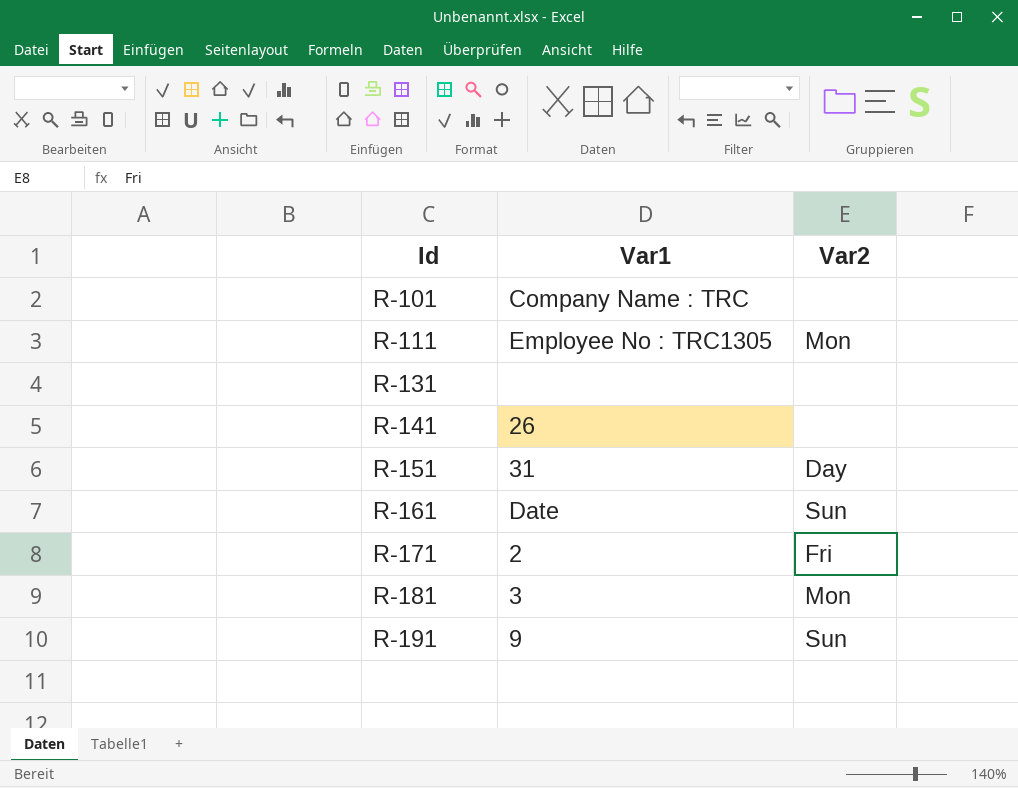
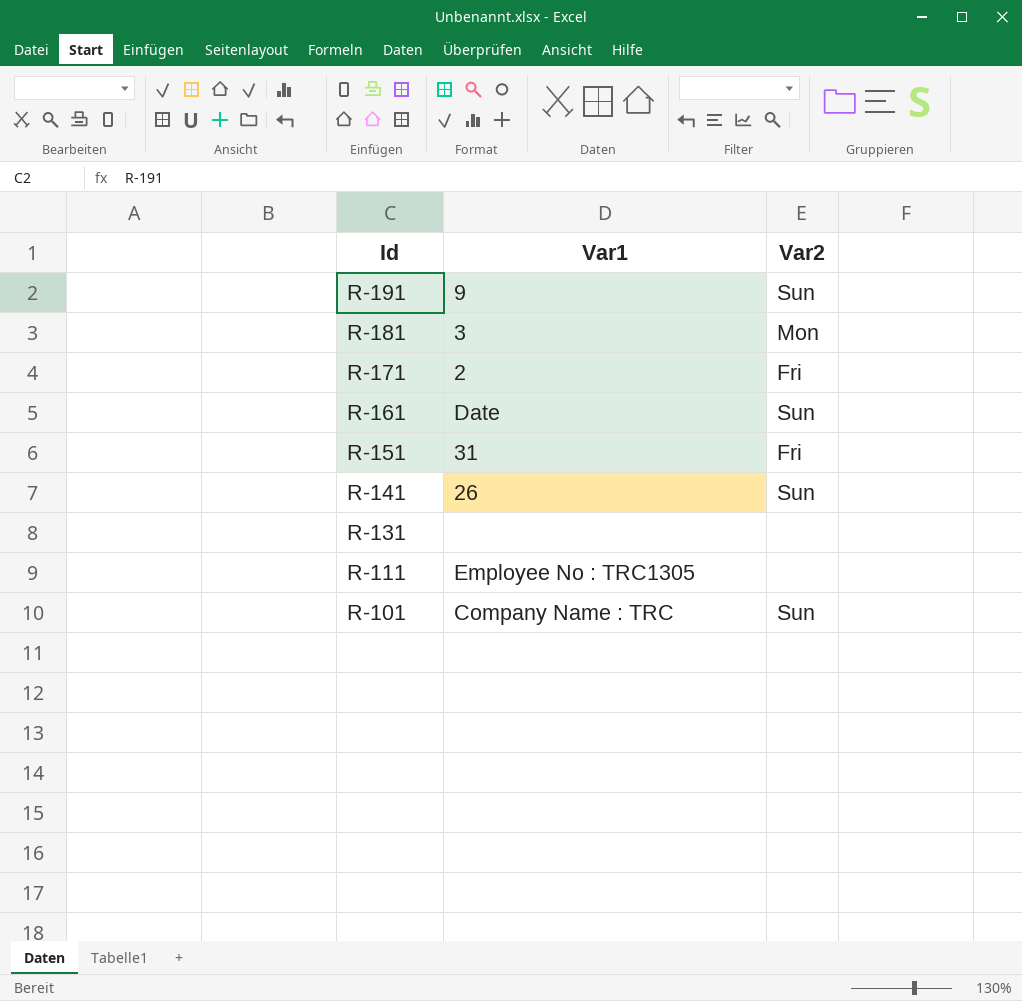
row order: Id ascending -> Id descending
R-151 | Var2: Day -> Fri
R-141 | Var2: none -> Sun
R-111 | Var2: Mon -> none
R-101 | Var2: none -> Sun

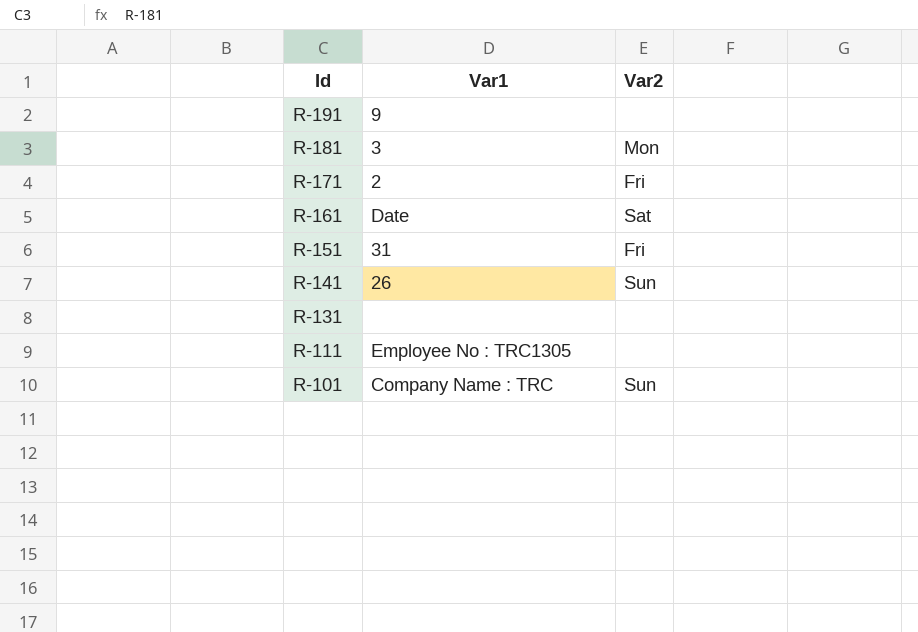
R-191 | Var2: Sun -> none
R-161 | Var2: Sun -> Sat

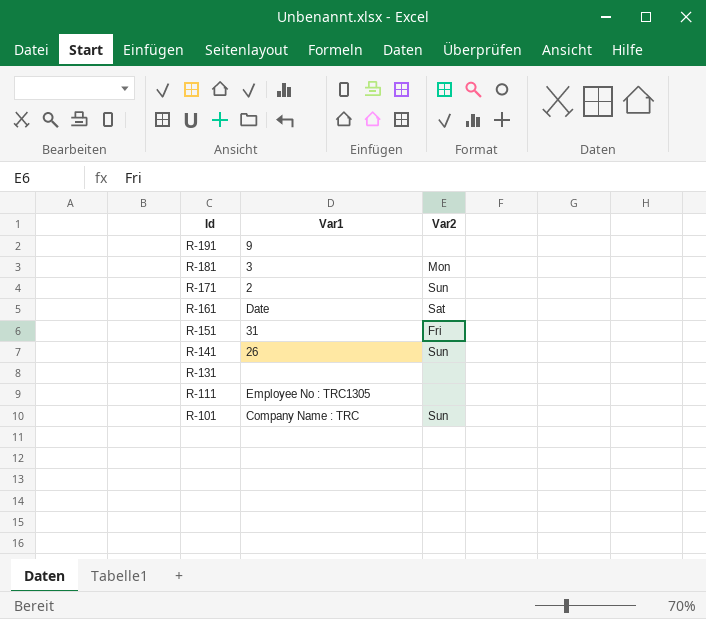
R-171 | Var2: Fri -> Sun

